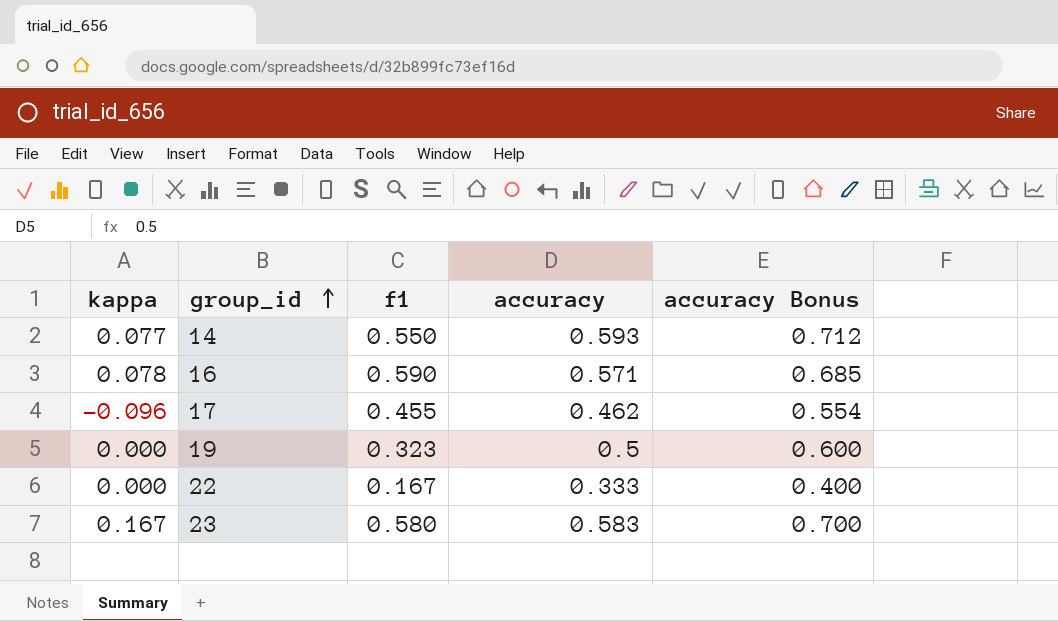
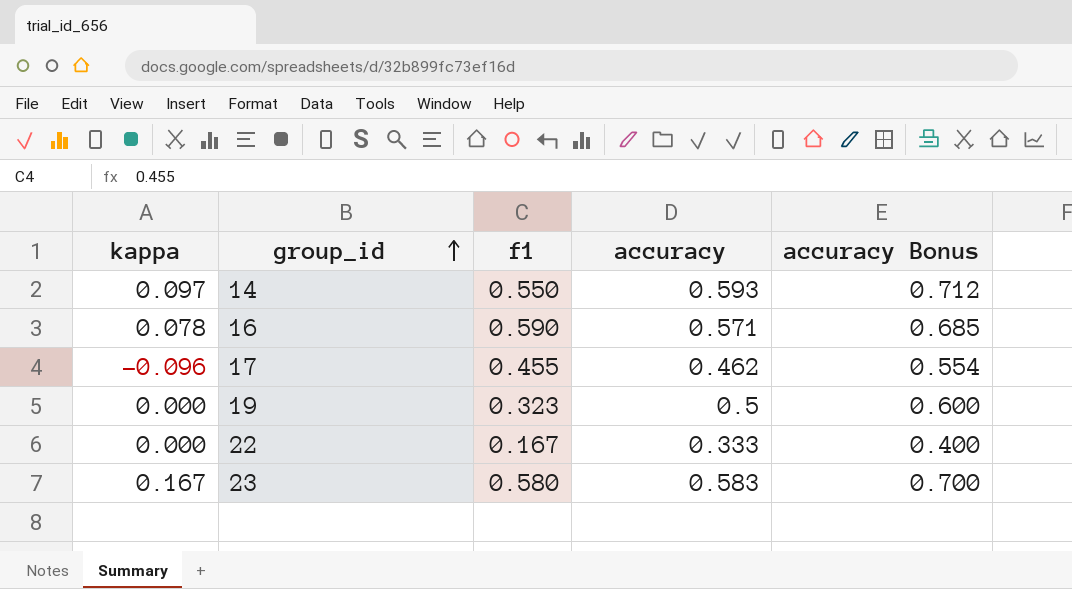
14 | kappa: 0.077 -> 0.097

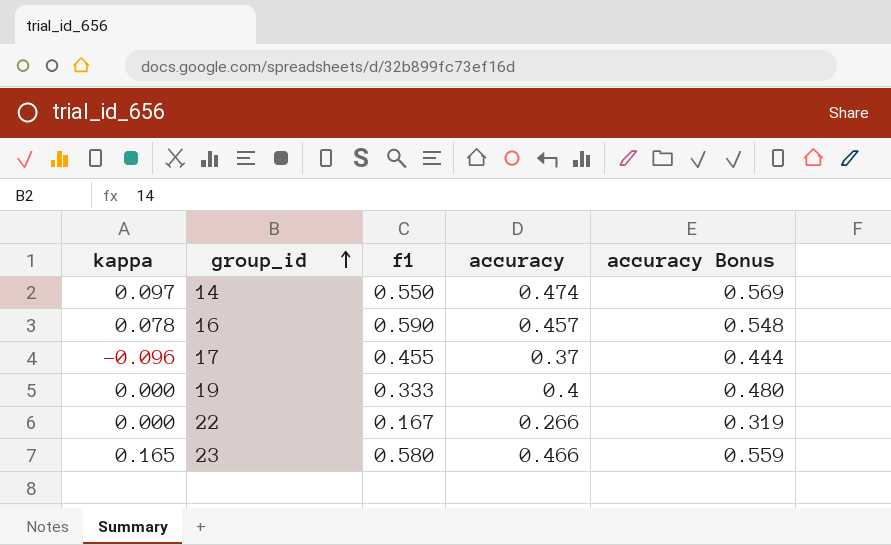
14 | accuracy: 0.593 -> 0.474
14 | accuracy Bonus: 0.712 -> 0.569
16 | accuracy: 0.571 -> 0.457
16 | accuracy Bonus: 0.685 -> 0.548
17 | accuracy: 0.462 -> 0.37
17 | accuracy Bonus: 0.554 -> 0.444
19 | f1: 0.323 -> 0.333
19 | accuracy: 0.5 -> 0.4
19 | accuracy Bonus: 0.600 -> 0.480
22 | accuracy: 0.333 -> 0.266
22 | accuracy Bonus: 0.400 -> 0.319
23 | kappa: 0.167 -> 0.165
23 | accuracy: 0.583 -> 0.466
23 | accuracy Bonus: 0.700 -> 0.559

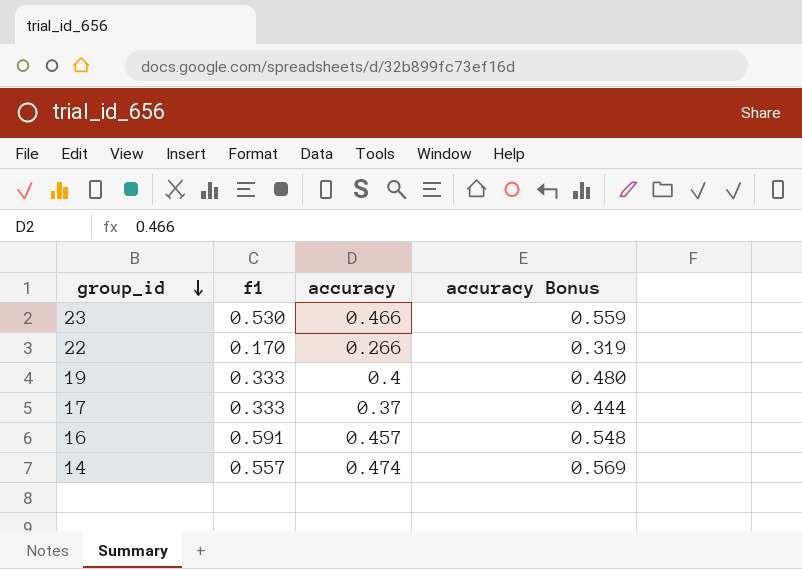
row order: group_id ascending -> group_id descending
column kappa | position: 1 -> none
23 | f1: 0.580 -> 0.530
22 | f1: 0.167 -> 0.170
17 | f1: 0.455 -> 0.333
16 | f1: 0.590 -> 0.591
14 | f1: 0.550 -> 0.557

